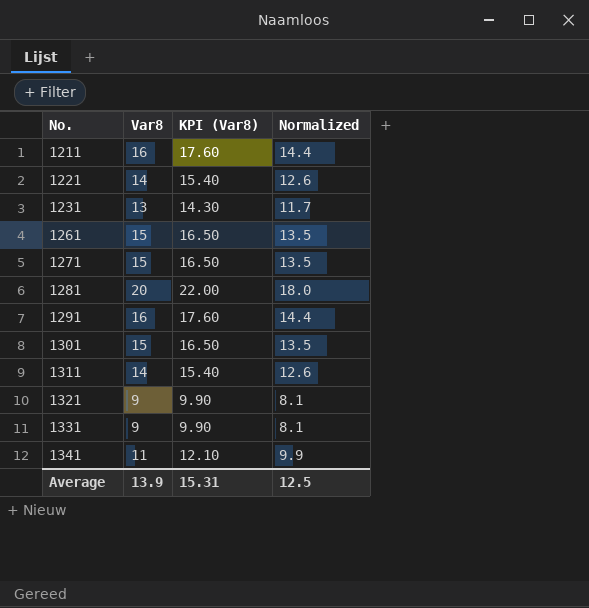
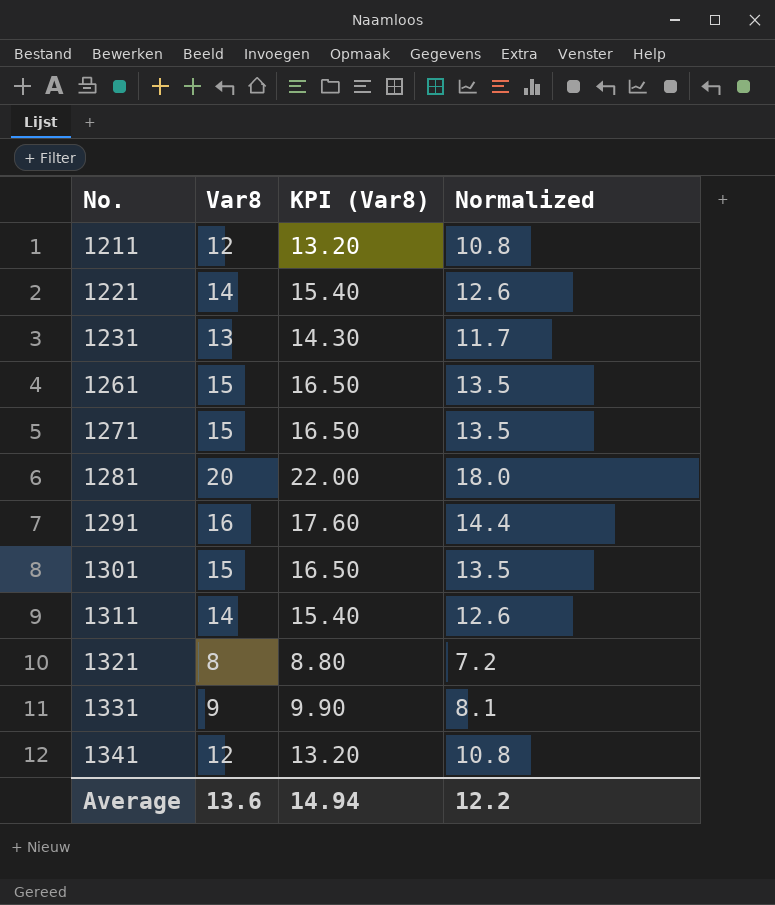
1211 | Var8: 16 -> 12
1211 | KPI (Var8): 17.60 -> 13.20
1211 | Normalized: 14.4 -> 10.8
1321 | Var8: 9 -> 8
1321 | KPI (Var8): 9.90 -> 8.80
1321 | Normalized: 8.1 -> 7.2
1341 | Var8: 11 -> 12
1341 | KPI (Var8): 12.10 -> 13.20
1341 | Normalized: 9.9 -> 10.8
Average | Var8: 13.9 -> 13.6
Average | KPI (Var8): 15.31 -> 14.94
Average | Normalized: 12.5 -> 12.2

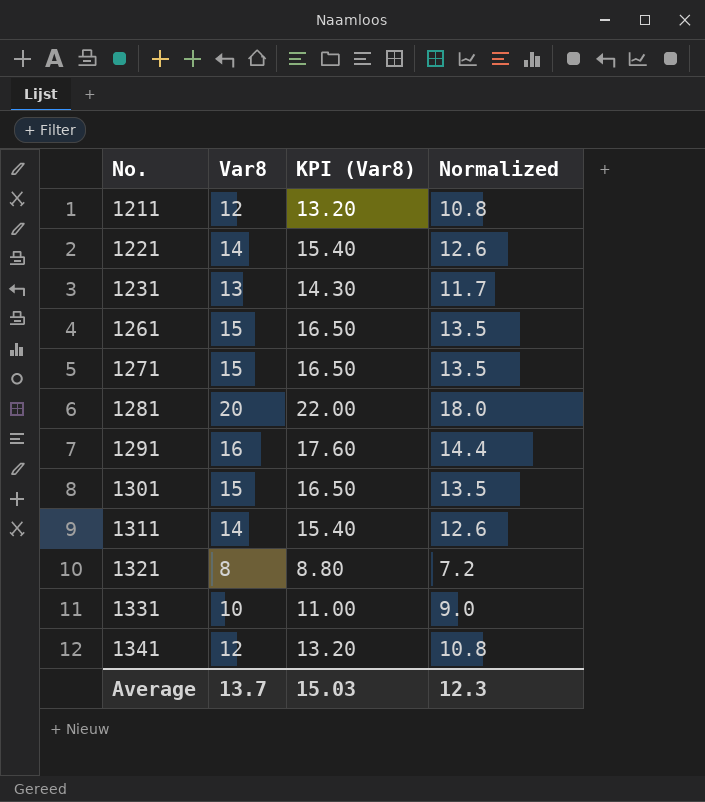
1331 | Var8: 9 -> 10
1331 | KPI (Var8): 9.90 -> 11.00
1331 | Normalized: 8.1 -> 9.0
Average | Var8: 13.6 -> 13.7
Average | KPI (Var8): 14.94 -> 15.03
Average | Normalized: 12.2 -> 12.3

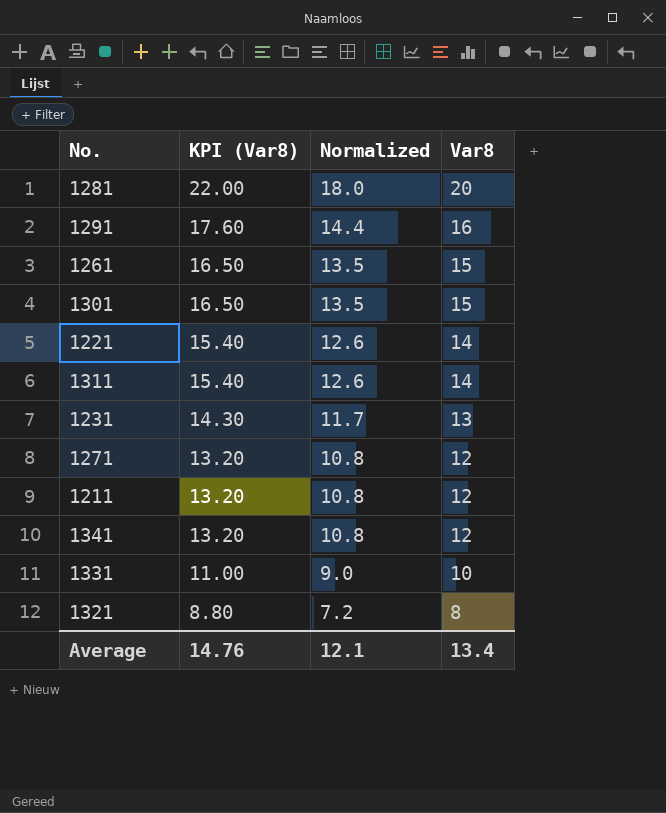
row order: No. ascending -> KPI (Var8) descending
column Var8 | position: 2 -> 4
1271 | KPI (Var8): 16.50 -> 13.20
1271 | Normalized: 13.5 -> 10.8
1271 | Var8: 15 -> 12
Average | KPI (Var8): 15.03 -> 14.76
Average | Normalized: 12.3 -> 12.1
Average | Var8: 13.7 -> 13.4

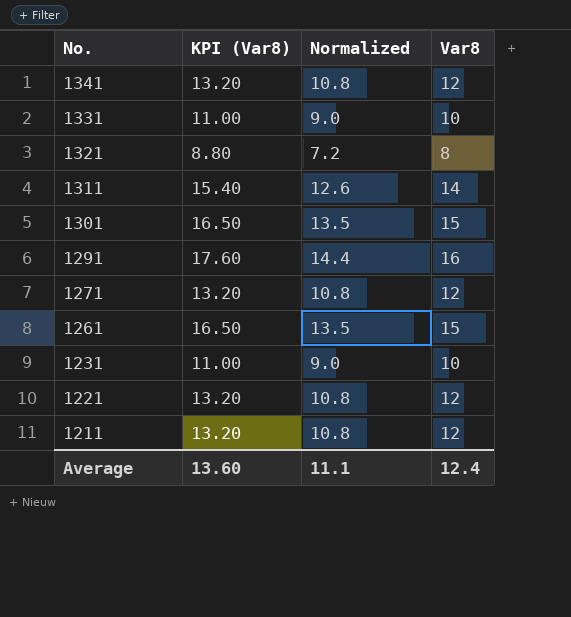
row order: KPI (Var8) descending -> No. descending
row 1281: 22.00 | 18.0 | 20 -> none
1231 | KPI (Var8): 14.30 -> 11.00
1231 | Normalized: 11.7 -> 9.0
1231 | Var8: 13 -> 10
1221 | KPI (Var8): 15.40 -> 13.20
1221 | Normalized: 12.6 -> 10.8
1221 | Var8: 14 -> 12
Average | KPI (Var8): 14.76 -> 13.60
Average | Normalized: 12.1 -> 11.1
Average | Var8: 13.4 -> 12.4

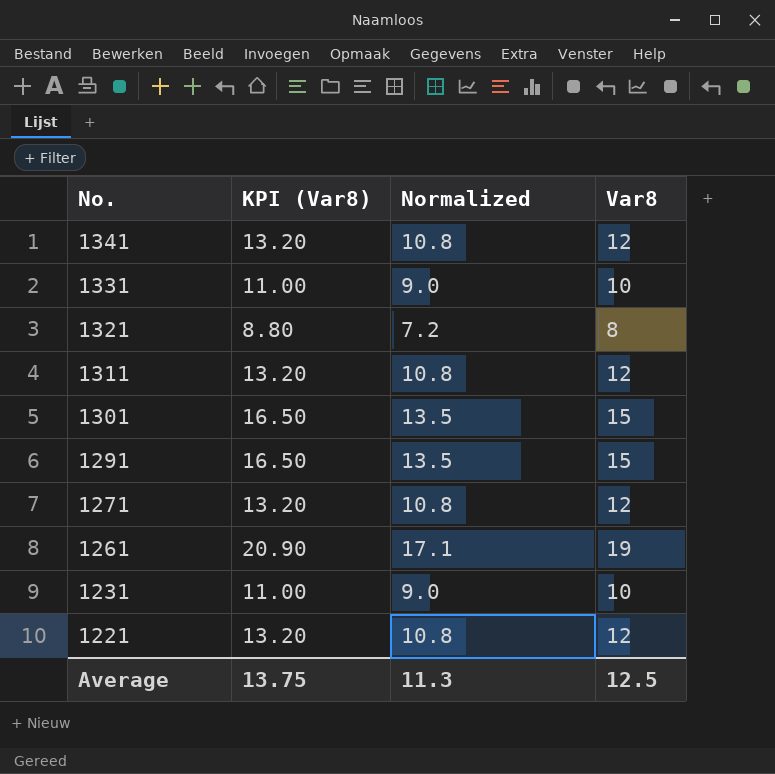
row 1211: 13.20 | 10.8 | 12 -> none
1311 | KPI (Var8): 15.40 -> 13.20
1311 | Normalized: 12.6 -> 10.8
1311 | Var8: 14 -> 12
1291 | KPI (Var8): 17.60 -> 16.50
1291 | Normalized: 14.4 -> 13.5
1291 | Var8: 16 -> 15
1261 | KPI (Var8): 16.50 -> 20.90
1261 | Normalized: 13.5 -> 17.1
1261 | Var8: 15 -> 19
Average | KPI (Var8): 13.60 -> 13.75
Average | Normalized: 11.1 -> 11.3
Average | Var8: 12.4 -> 12.5

